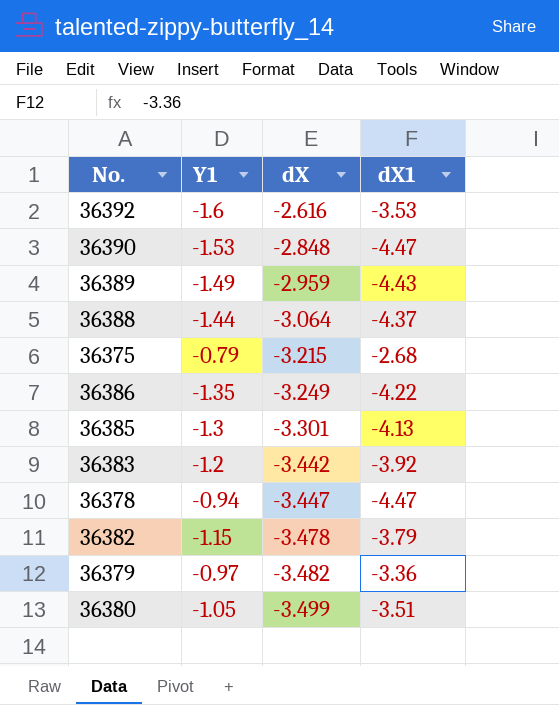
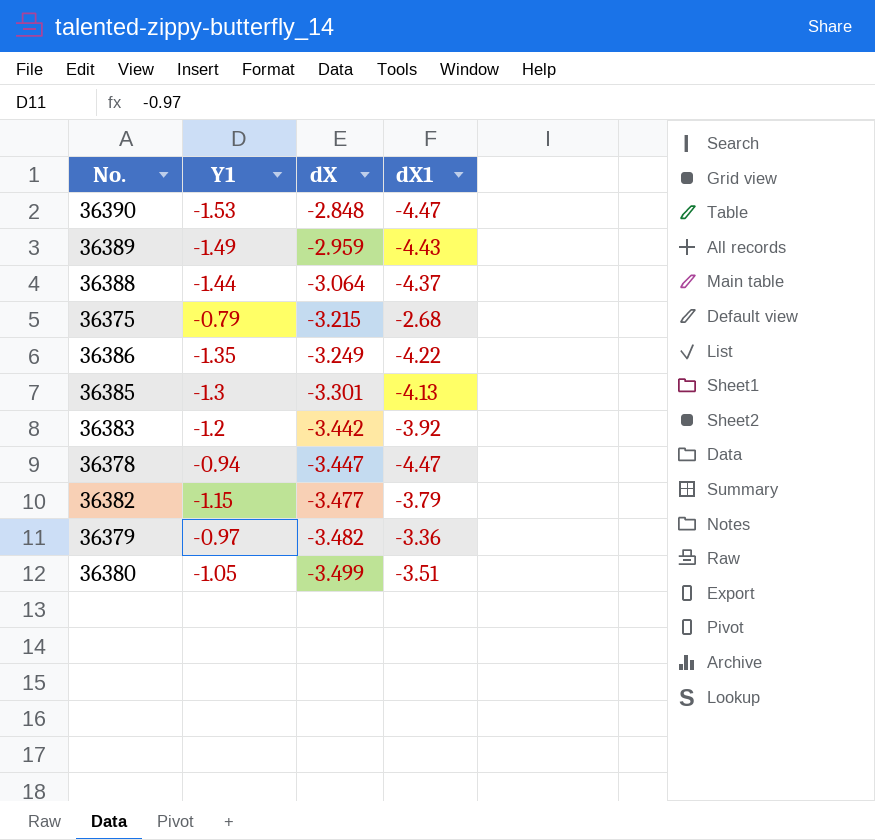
row 36392: -1.6 | -2.616 | -3.53 -> none
36382 | dX: -3.478 -> -3.477

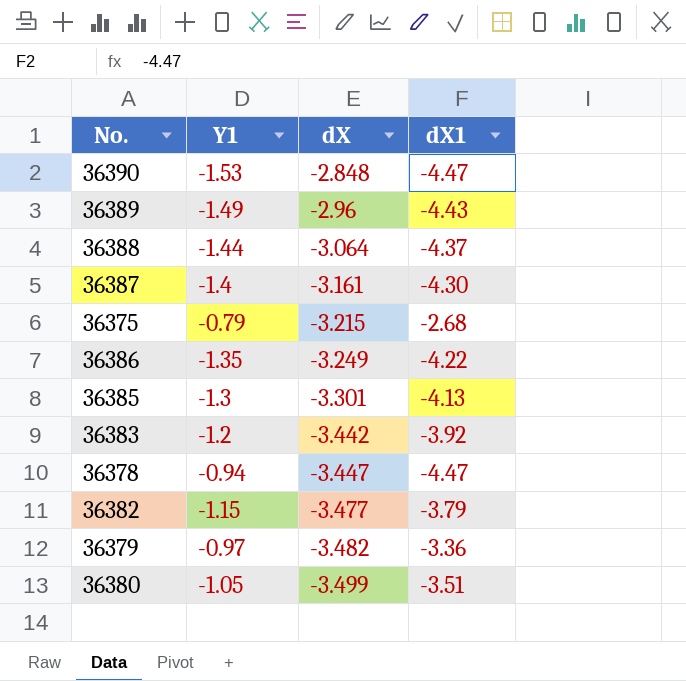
36389 | dX: -2.959 -> -2.96
row 36387: none -> -1.4 | -3.161 | -4.30

